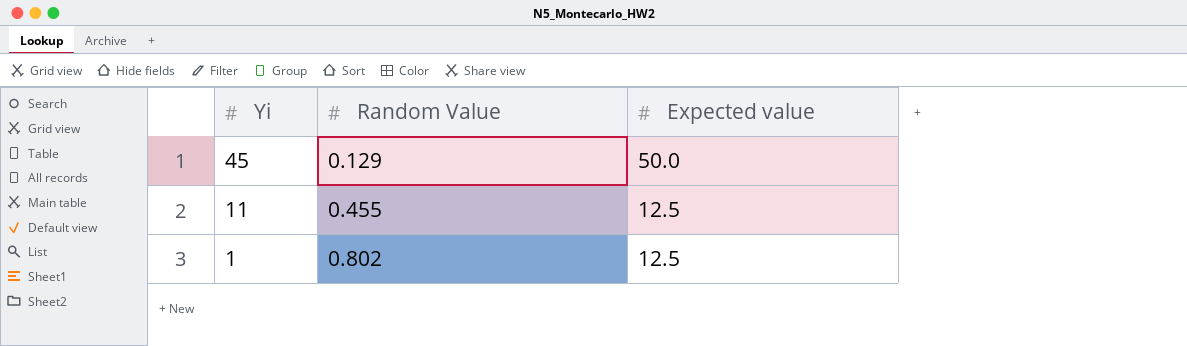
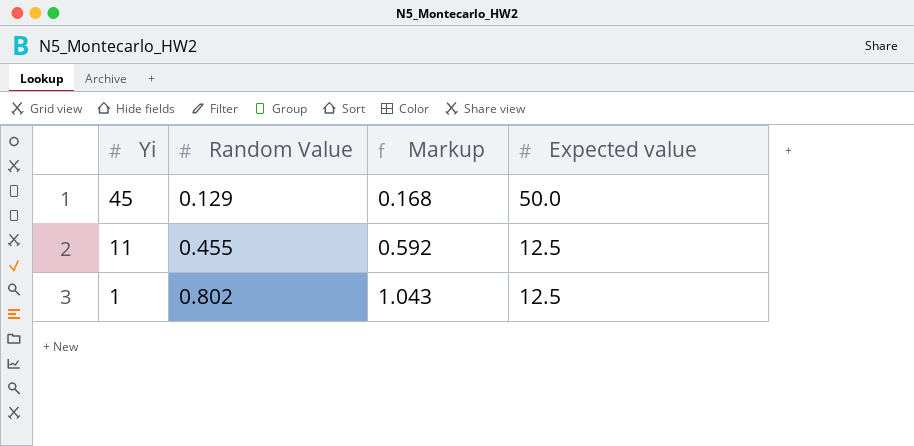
column Markup | formula: none -> [Random Value] * 1.3

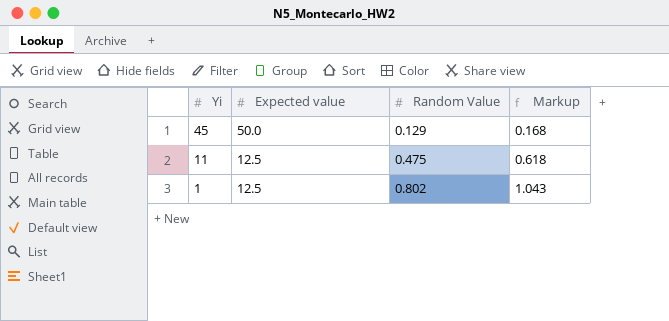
column Expected value | position: 4 -> 2
11 | Random Value: 0.455 -> 0.475
11 | Markup: 0.592 -> 0.618

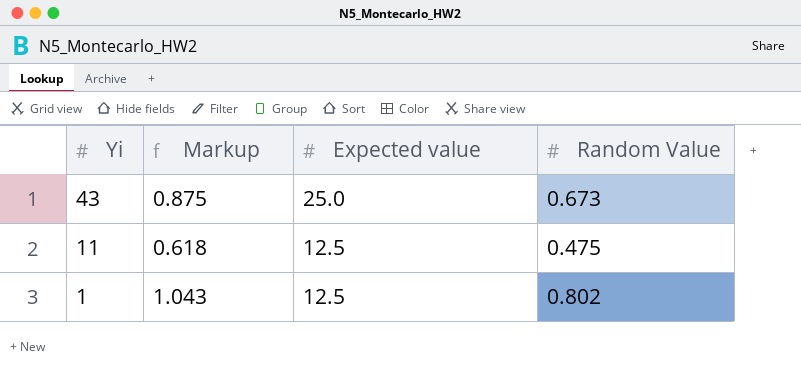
column Markup | position: 4 -> 2
row 45: 50.0 | 0.129 | 0.168 -> none
row 43: none -> 0.875 | 25.0 | 0.673

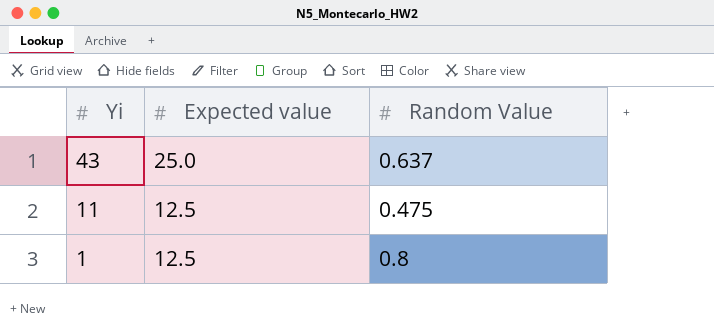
column Markup | formula: [Random Value] * 1.3 -> none
43 | Random Value: 0.673 -> 0.637
1 | Random Value: 0.802 -> 0.8

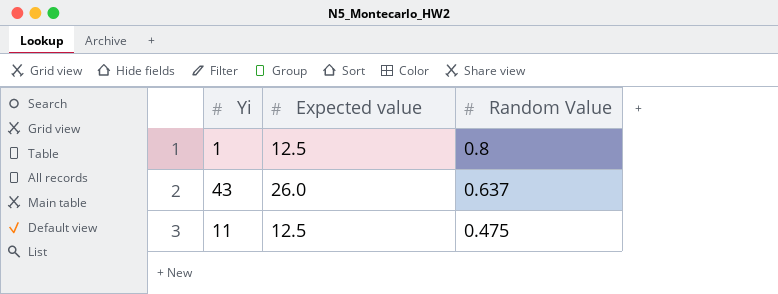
row order: Yi descending -> Random Value descending
43 | Expected value: 25.0 -> 26.0

